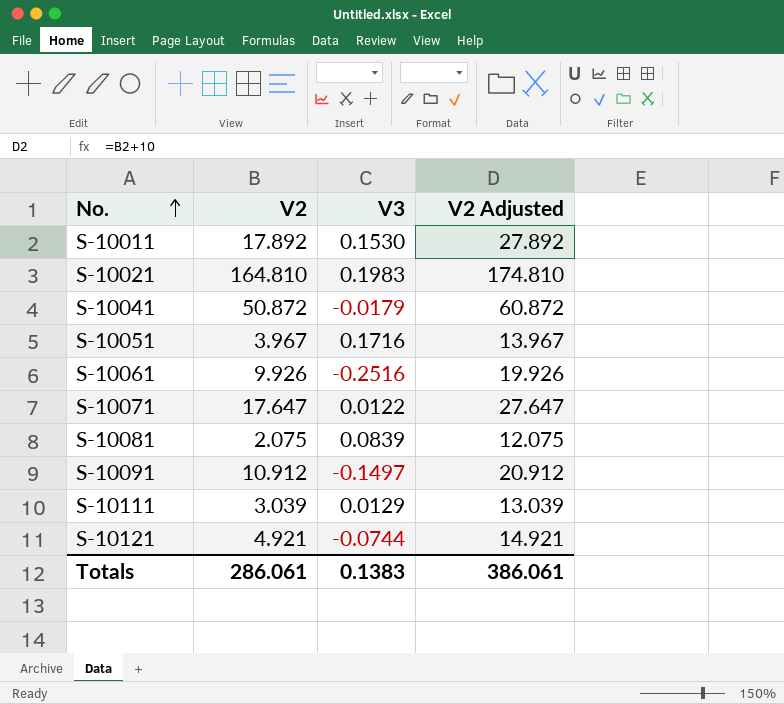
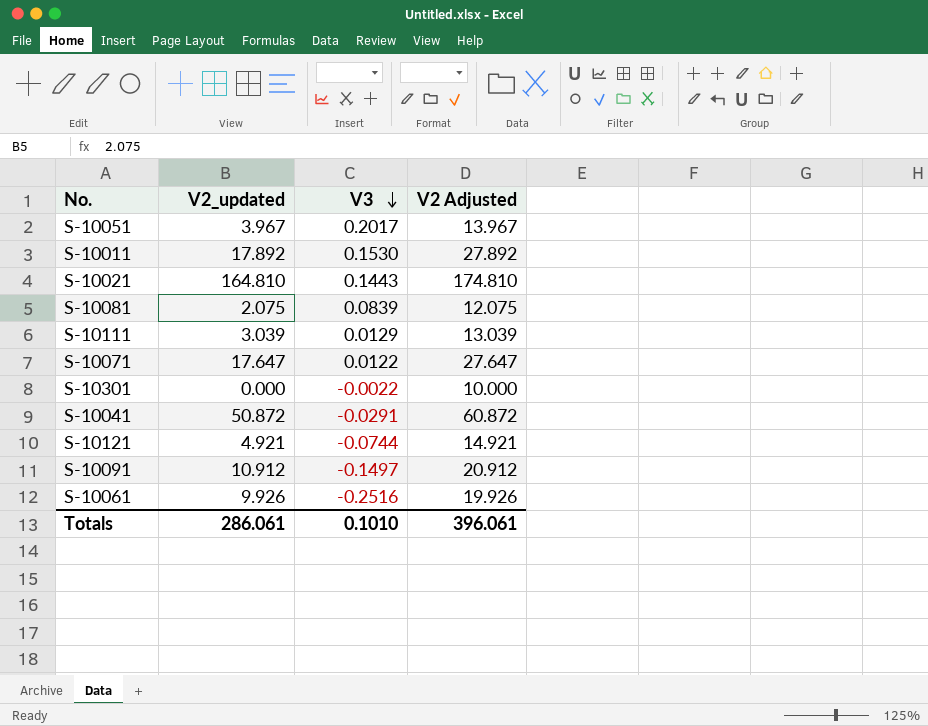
row order: No. ascending -> V3 descending
column name: V2 -> V2_updated
S-10051 | V3: 0.1716 -> 0.2017
S-10021 | V3: 0.1983 -> 0.1443
row S-10301: none -> 0.000 | -0.0022 | 10.000
S-10041 | V3: -0.0179 -> -0.0291
Totals | V3: 0.1383 -> 0.1010
Totals | V2 Adjusted: 386.061 -> 396.061

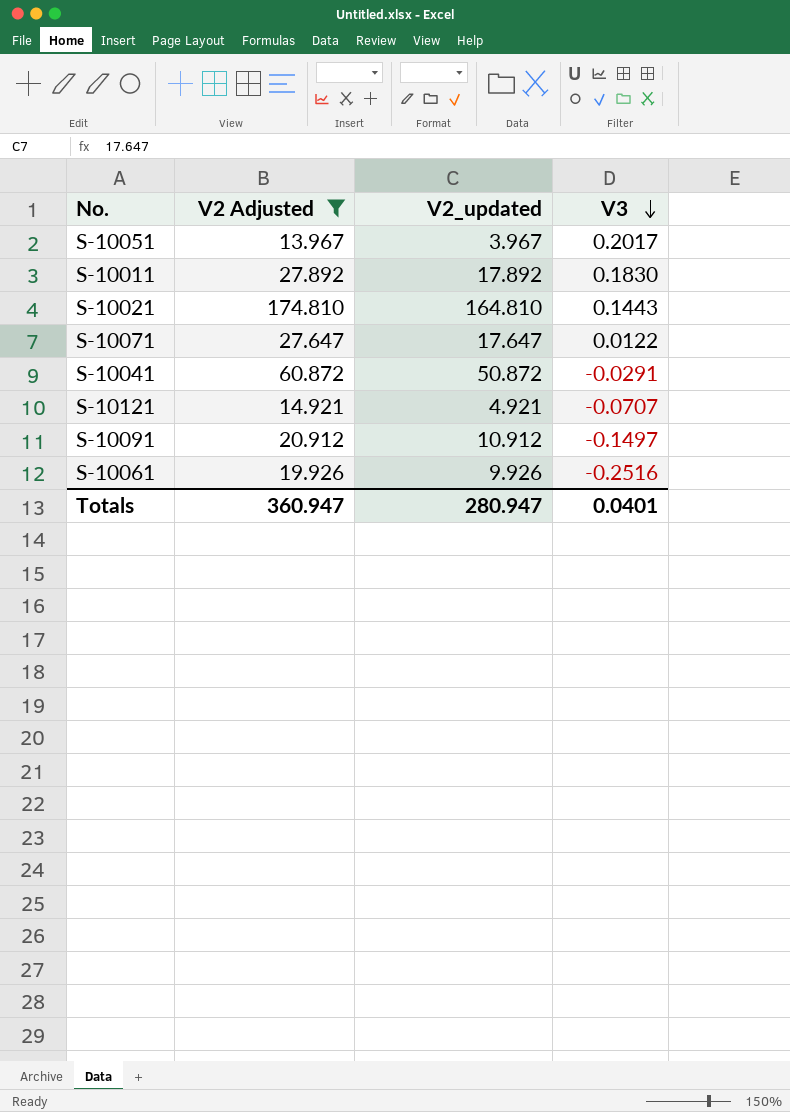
filter: none -> V2 Adjusted >= 13.967
column V2 Adjusted | position: 4 -> 2
S-10011 | V3: 0.1530 -> 0.1830
S-10121 | V3: -0.0744 -> -0.0707
Totals | V2 Adjusted: 396.061 -> 360.947
Totals | V2_updated: 286.061 -> 280.947
Totals | V3: 0.1010 -> 0.0401

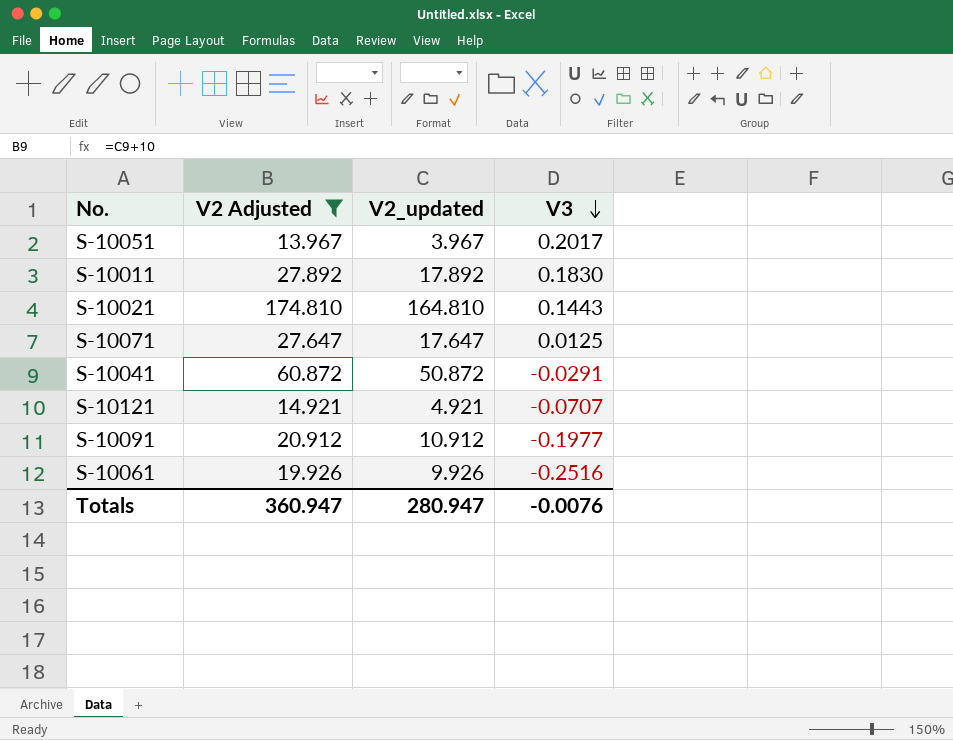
S-10071 | V3: 0.0122 -> 0.0125
S-10091 | V3: -0.1497 -> -0.1977
Totals | V3: 0.0401 -> -0.0076

